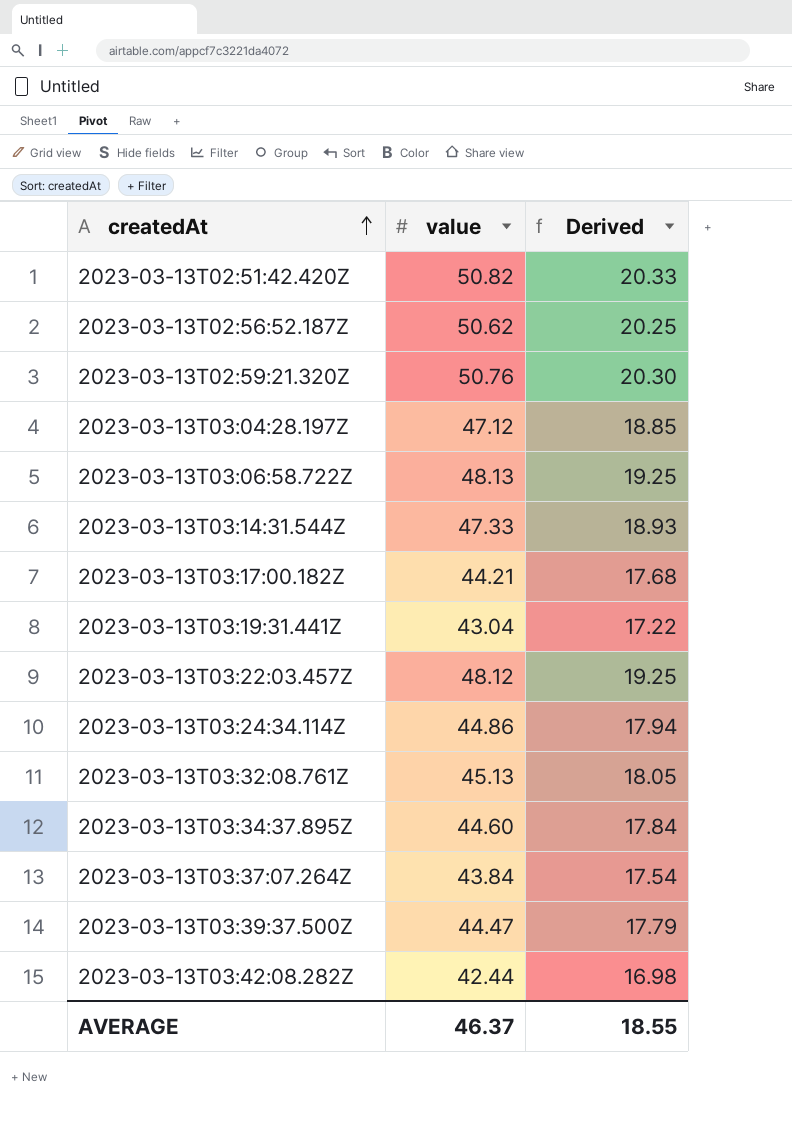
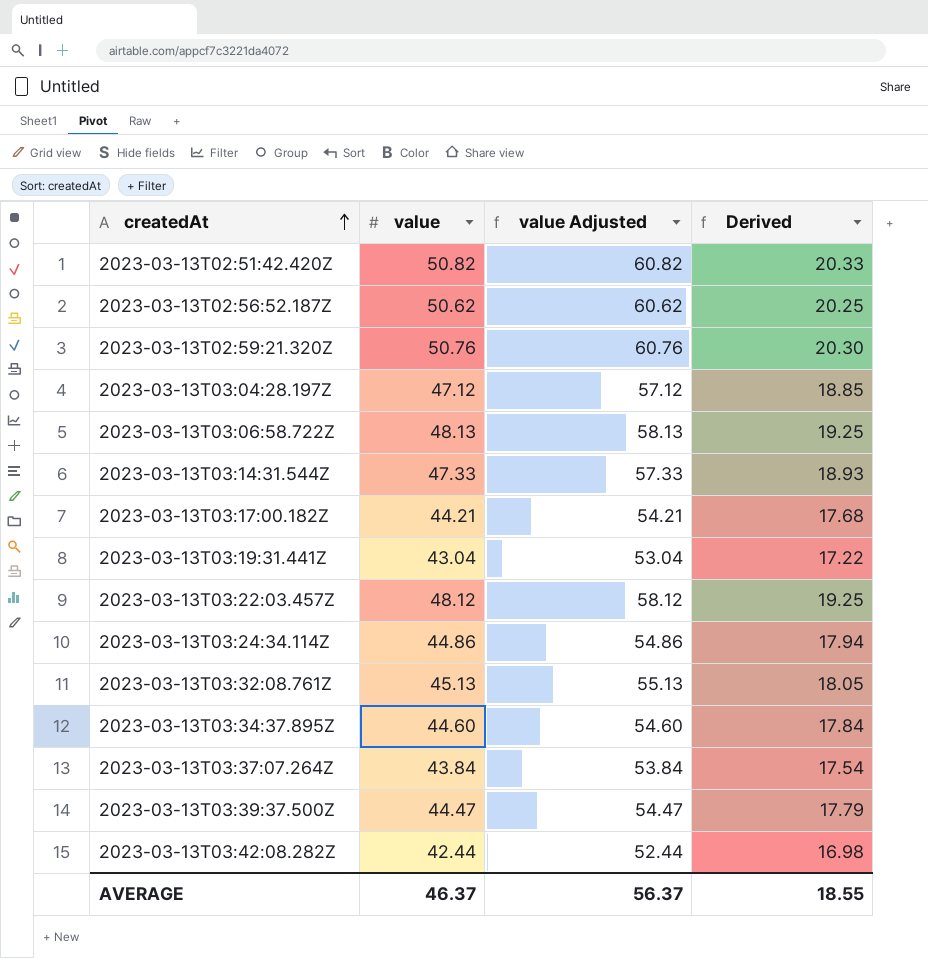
column value Adjusted | formula: none -> [value] + 10

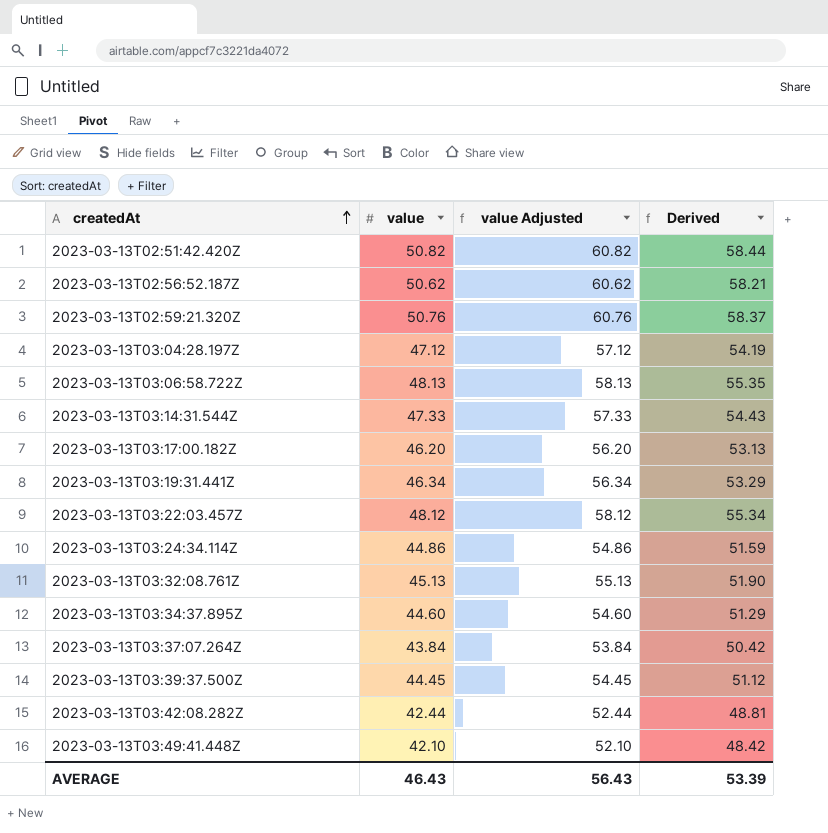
column Derived | formula: [value] * 0.4 -> [value] * 1.15
2023-03-13T03:17:00.182Z | value: 44.21 -> 46.20
2023-03-13T03:17:00.182Z | value Adjusted: 54.21 -> 56.20
2023-03-13T03:19:31.441Z | value: 43.04 -> 46.34
2023-03-13T03:19:31.441Z | value Adjusted: 53.04 -> 56.34
2023-03-13T03:39:37.500Z | value: 44.47 -> 44.45
2023-03-13T03:39:37.500Z | value Adjusted: 54.47 -> 54.45
row 2023-03-13T03:49:41.448Z: none -> 42.10 | 52.10 | 48.42
AVERAGE | value: 46.37 -> 46.43
AVERAGE | value Adjusted: 56.37 -> 56.43
AVERAGE | Derived: 18.55 -> 53.39

